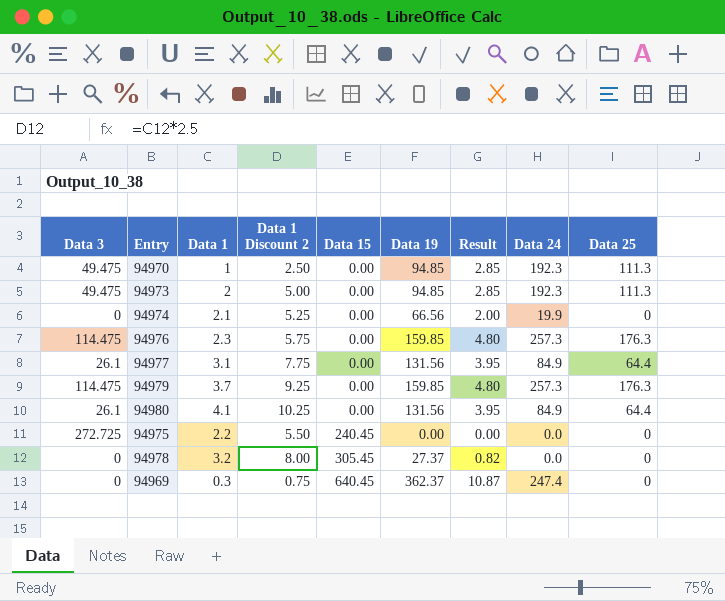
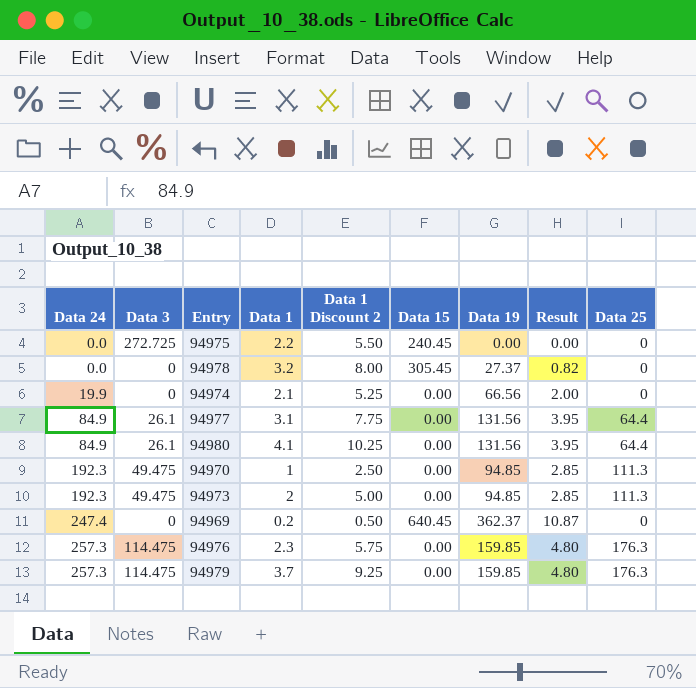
row order: Data 15 ascending -> Data 24 ascending
column Data 24 | position: 8 -> 1
94969 | Data 1: 0.3 -> 0.2
94969 | Data 1 Discount 2: 0.75 -> 0.50

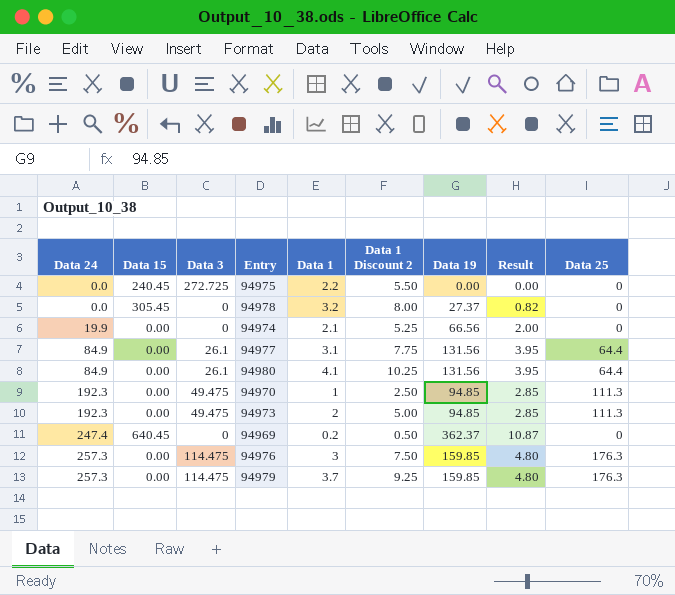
column Data 15 | position: 6 -> 2
94976 | Data 1: 2.3 -> 3
94976 | Data 1 Discount 2: 5.75 -> 7.50

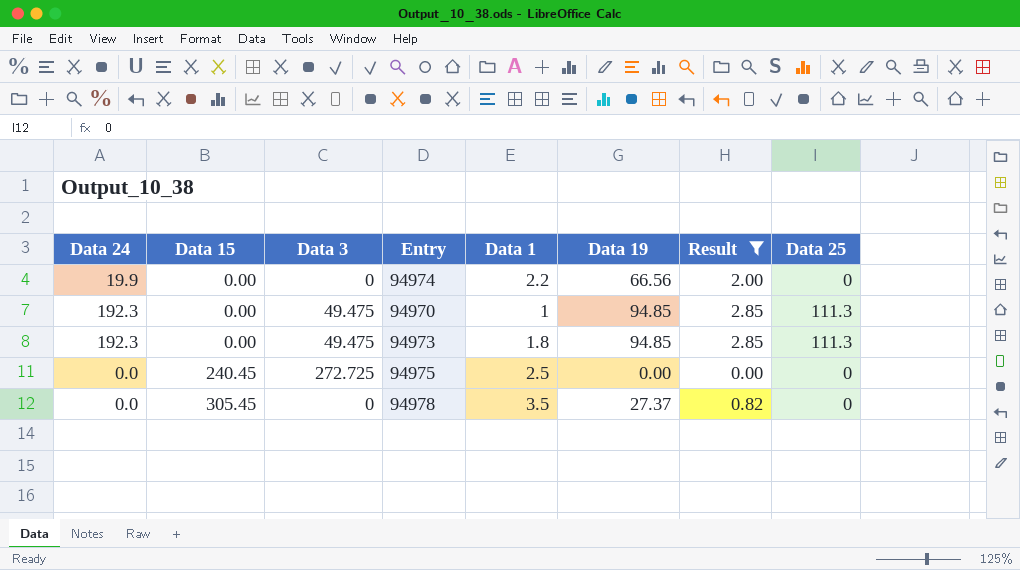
filter: none -> Result <= 2.85
row order: Data 24 ascending -> Data 15 ascending
column Data 1 Discount 2 | formula: [Data 1] * 2.5 -> none
94974 | Data 1: 2.1 -> 2.2
94973 | Data 1: 2 -> 1.8
94975 | Data 1: 2.2 -> 2.5
94978 | Data 1: 3.2 -> 3.5

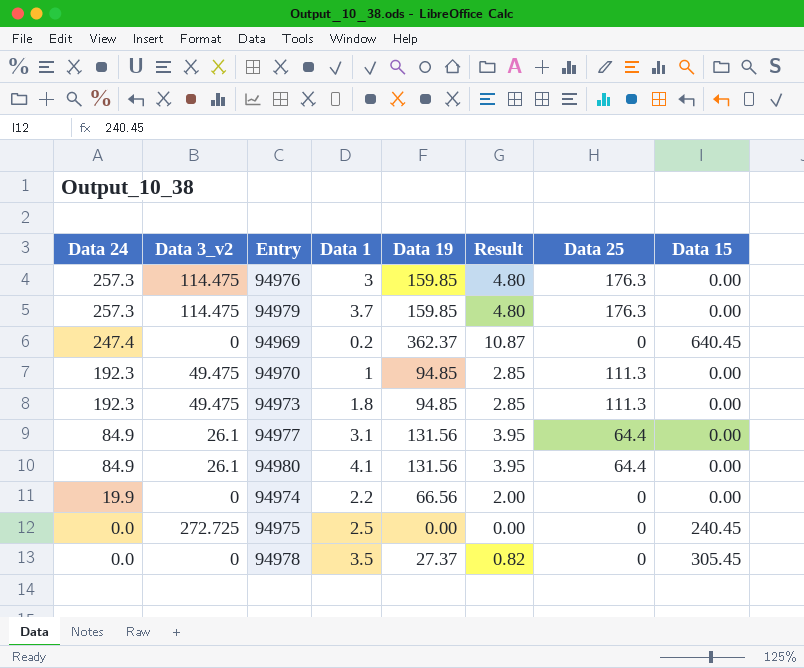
filter: Result <= 2.85 -> none
row order: Data 15 ascending -> Data 24 descending
column name: Data 3 -> Data 3_v2
column Data 15 | position: 2 -> 8

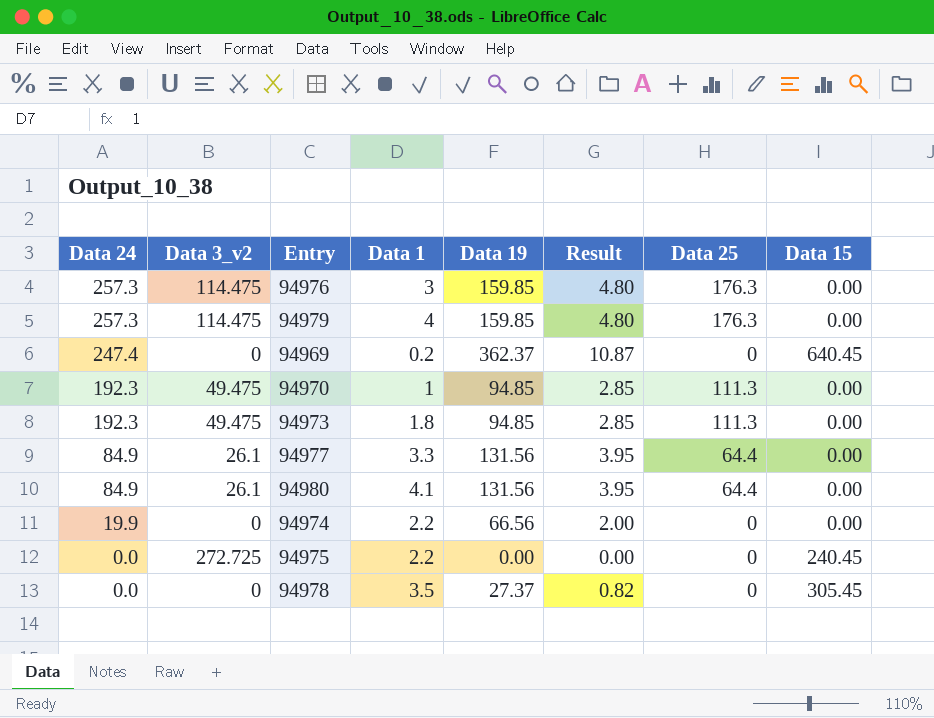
94979 | Data 1: 3.7 -> 4
94977 | Data 1: 3.1 -> 3.3
94975 | Data 1: 2.5 -> 2.2

